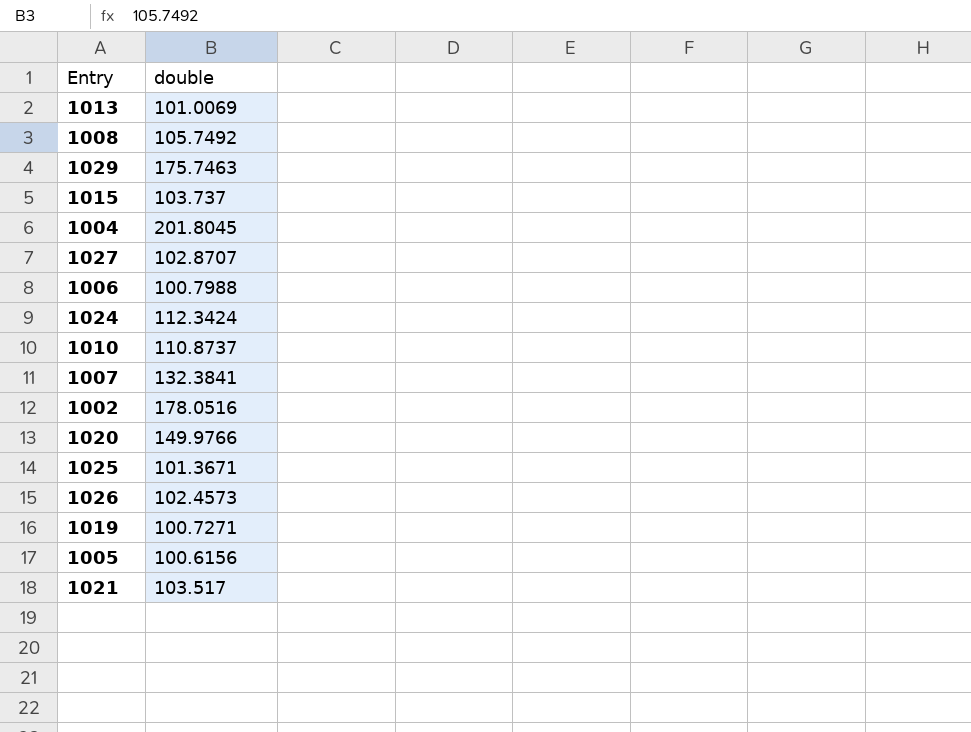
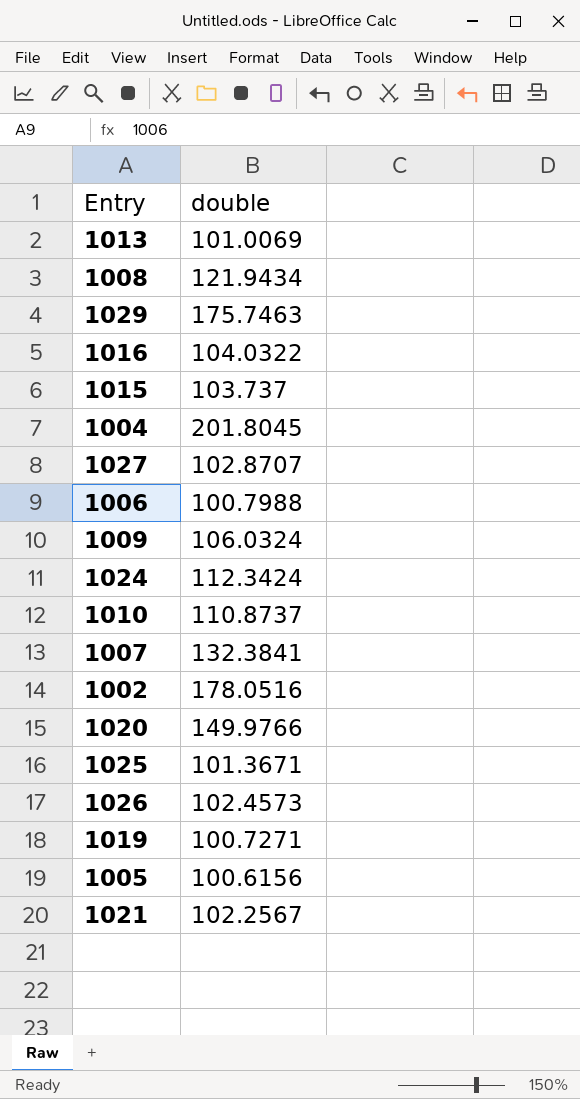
1008 | double: 105.7492 -> 121.9434
row 1016: none -> 104.0322
row 1009: none -> 106.0324
1021 | double: 103.517 -> 102.2567

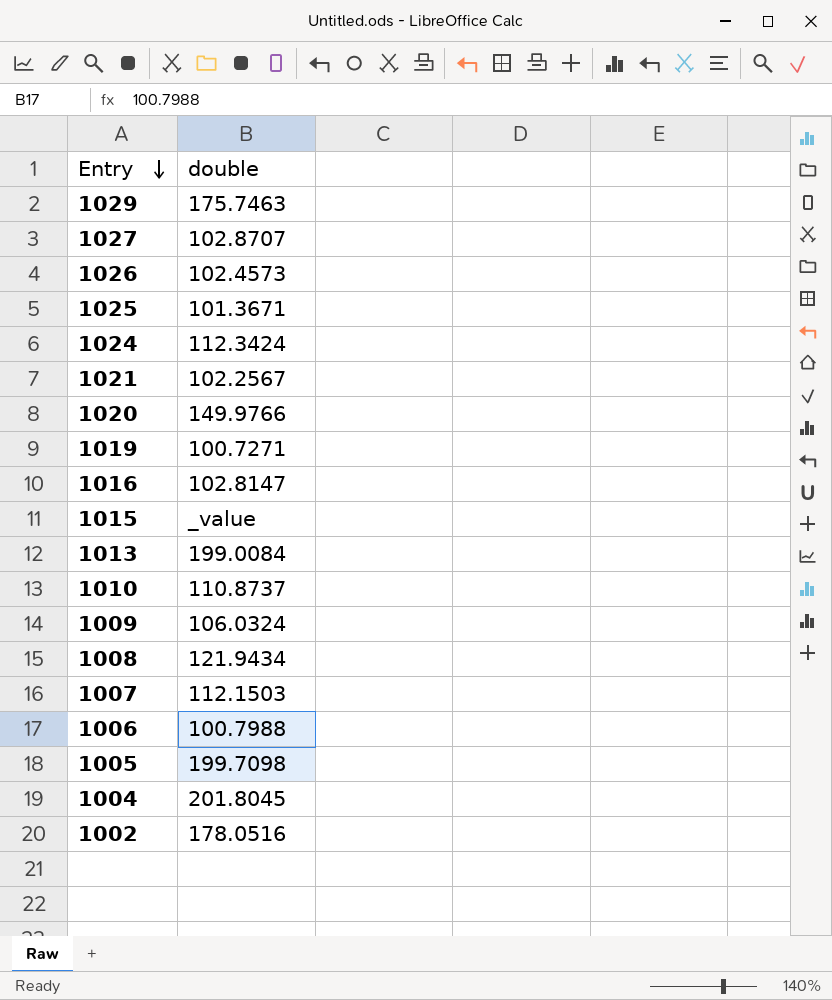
row order: none -> Entry descending
1016 | double: 104.0322 -> 102.8147
1015 | double: 103.737 -> _value
1013 | double: 101.0069 -> 199.0084
1007 | double: 132.3841 -> 112.1503
1005 | double: 100.6156 -> 199.7098

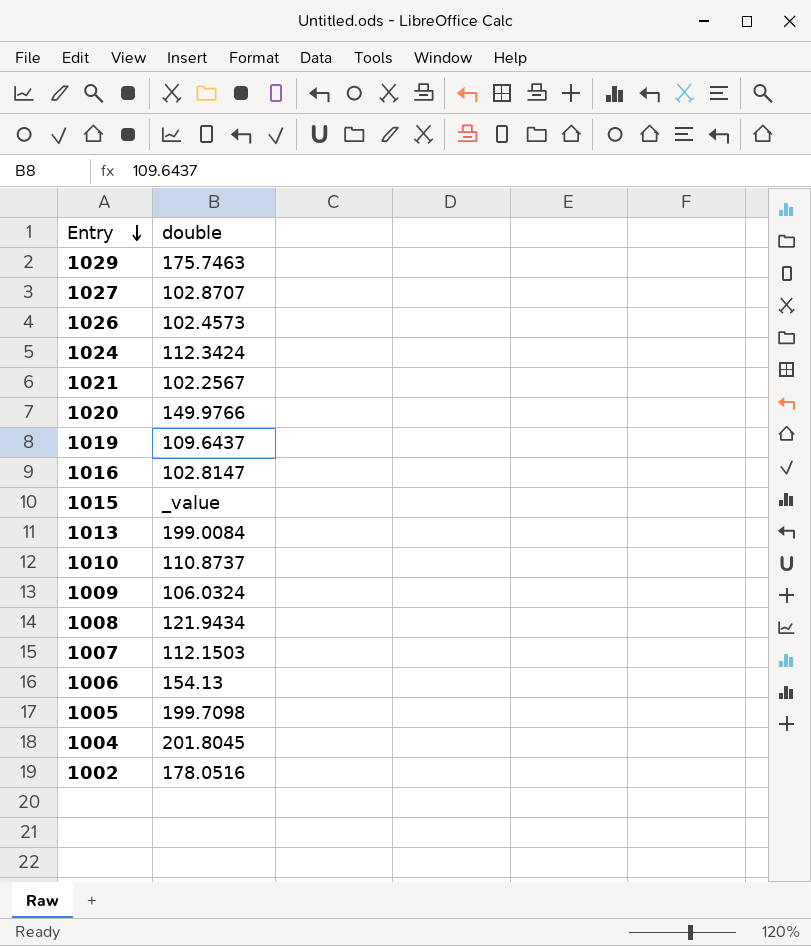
row 1025: 101.3671 -> none
1019 | double: 100.7271 -> 109.6437
1006 | double: 100.7988 -> 154.13

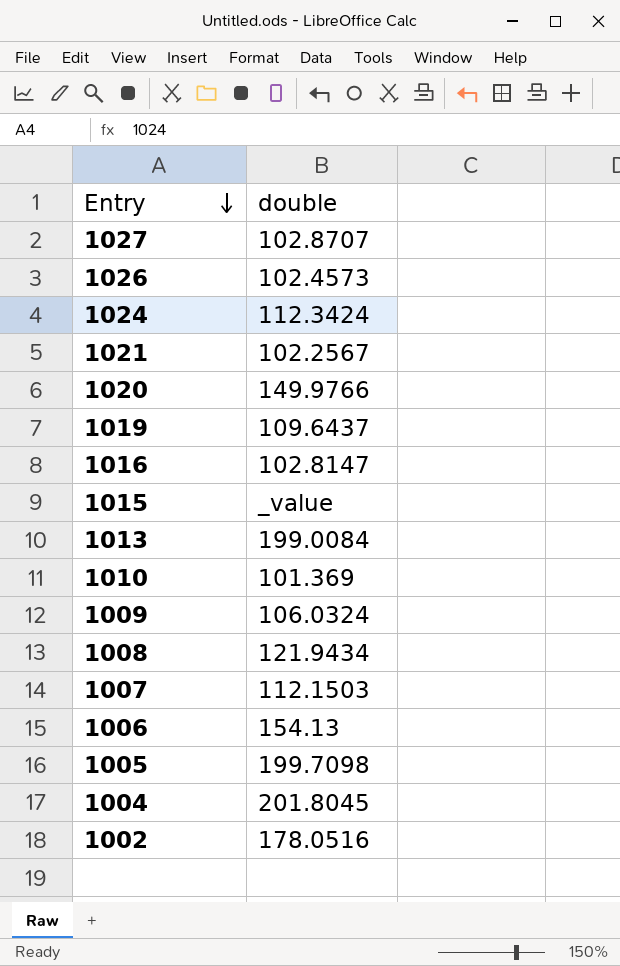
row 1029: 175.7463 -> none
1010 | double: 110.8737 -> 101.369

